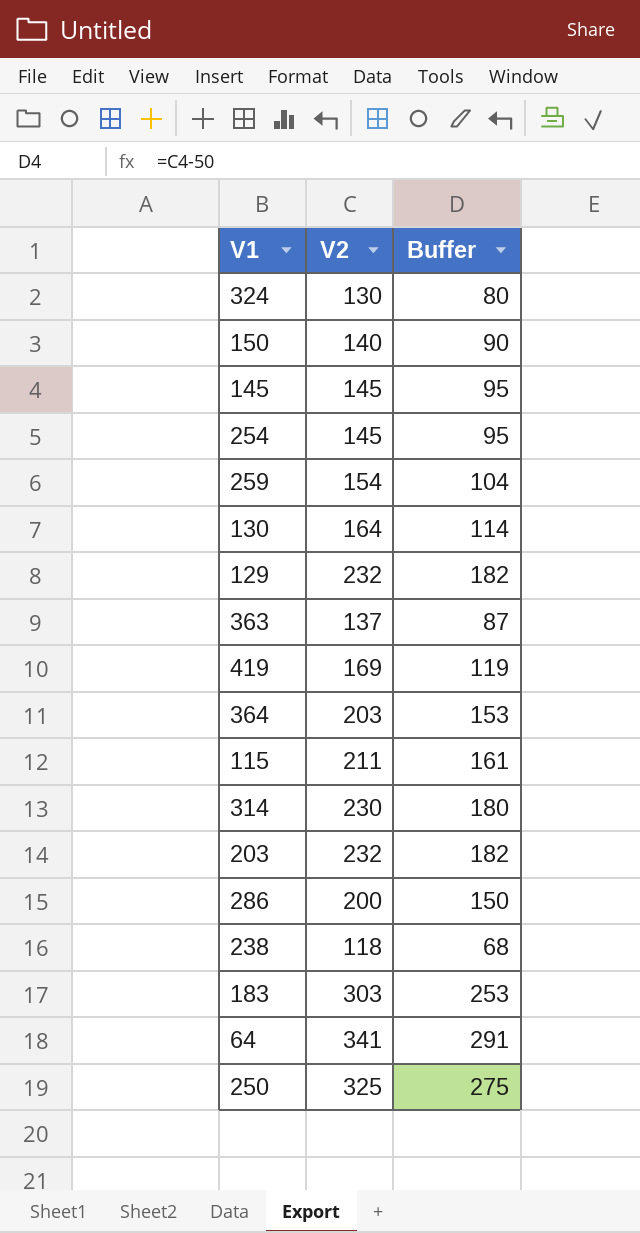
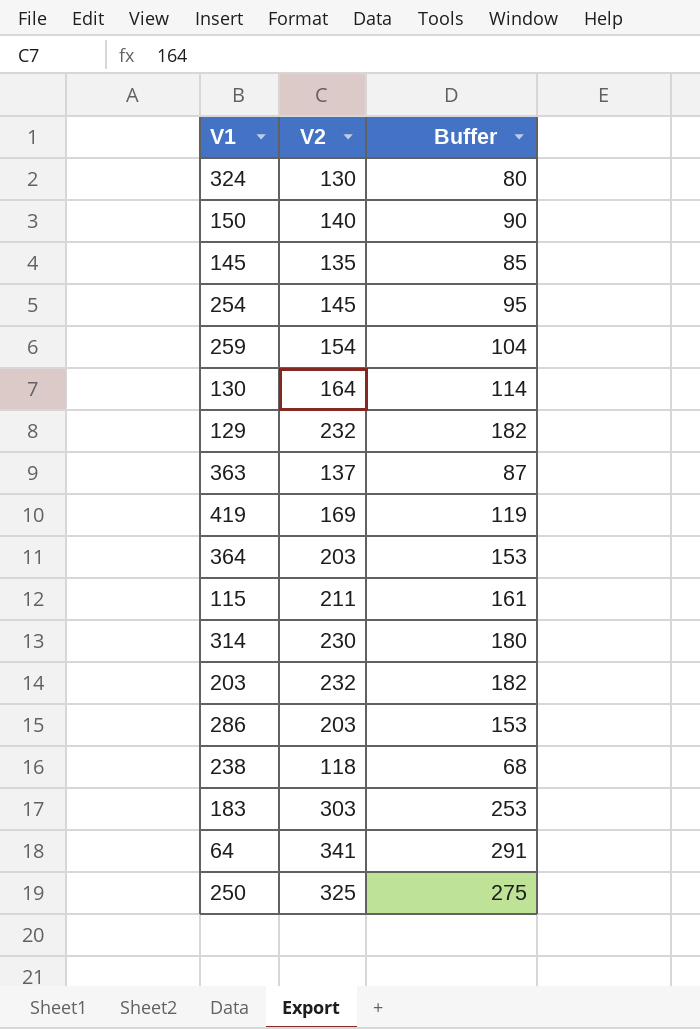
145 | V2: 145 -> 135
145 | Buffer: 95 -> 85
286 | V2: 200 -> 203
286 | Buffer: 150 -> 153

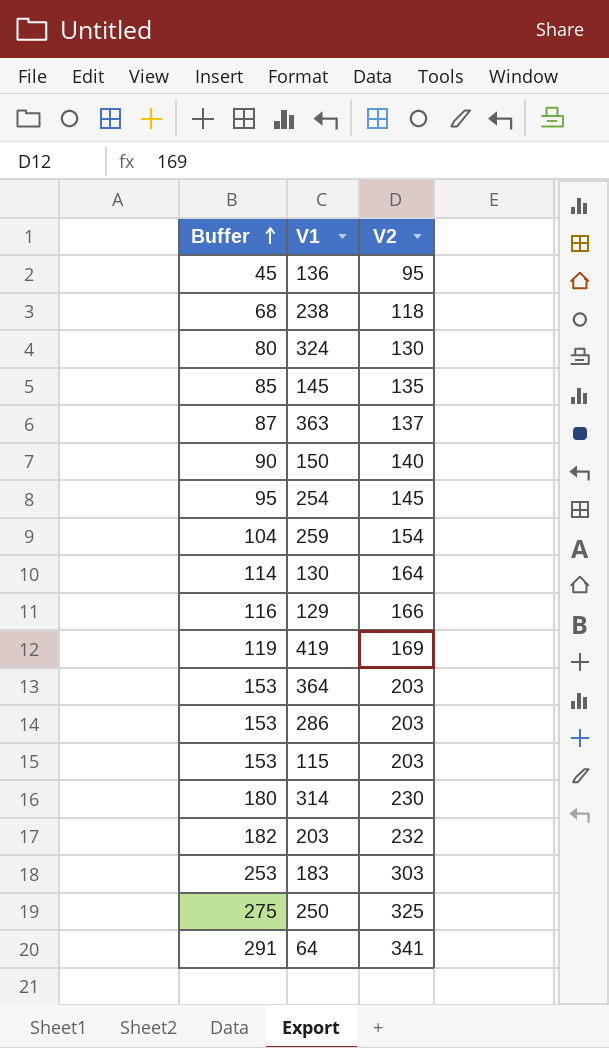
row order: none -> Buffer ascending
column Buffer | position: 3 -> 1
row 136: none -> 45 | 95
129 | Buffer: 182 -> 116
129 | V2: 232 -> 166
115 | Buffer: 161 -> 153
115 | V2: 211 -> 203

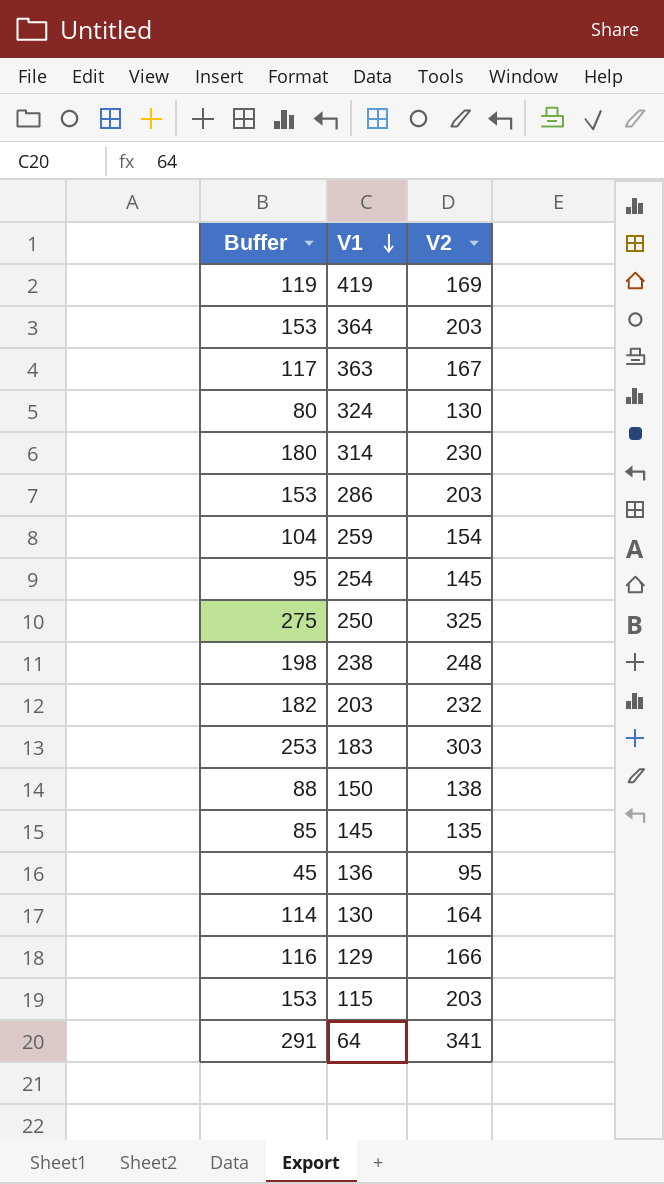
row order: Buffer ascending -> V1 descending
363 | Buffer: 87 -> 117
363 | V2: 137 -> 167
238 | Buffer: 68 -> 198
238 | V2: 118 -> 248
150 | Buffer: 90 -> 88
150 | V2: 140 -> 138

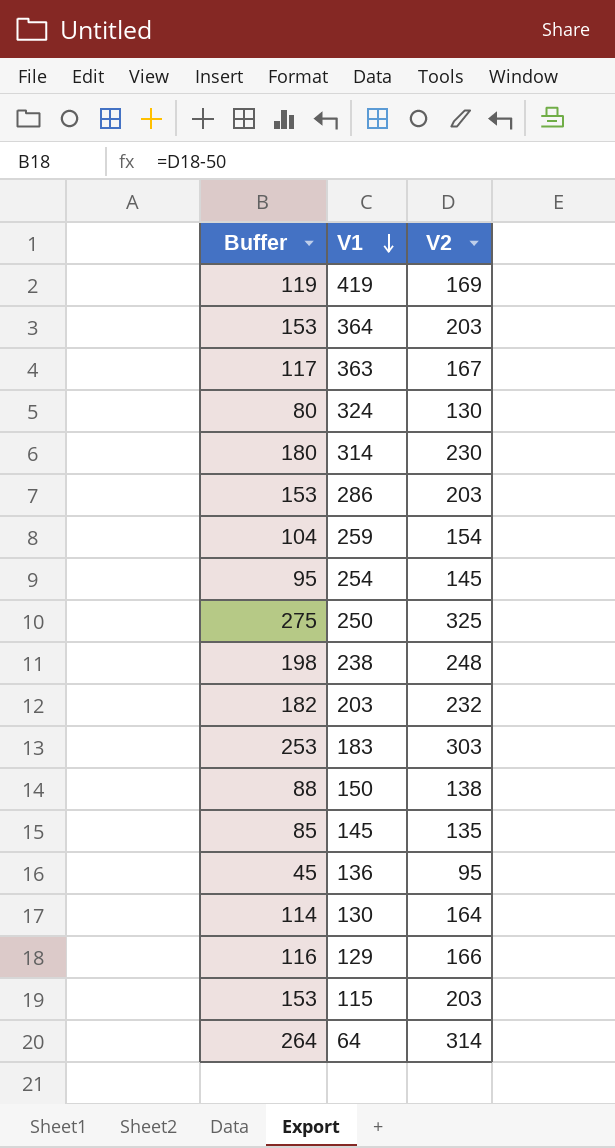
64 | Buffer: 291 -> 264
64 | V2: 341 -> 314

